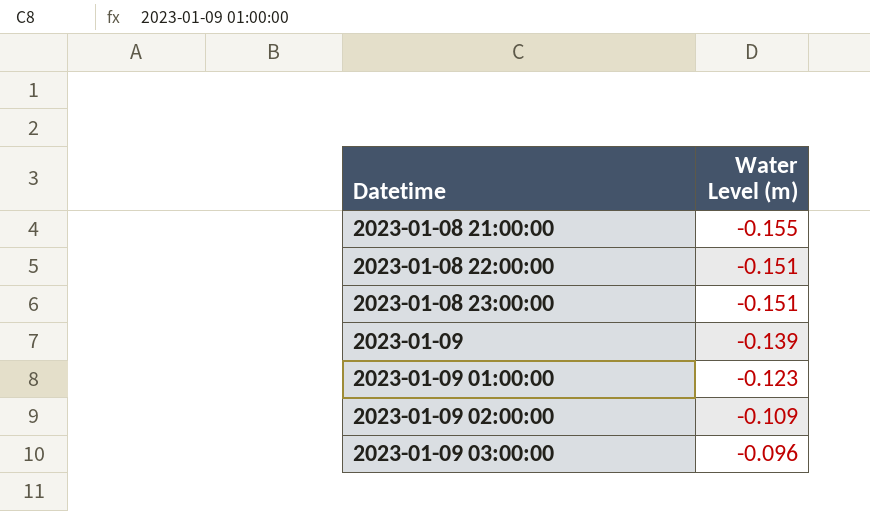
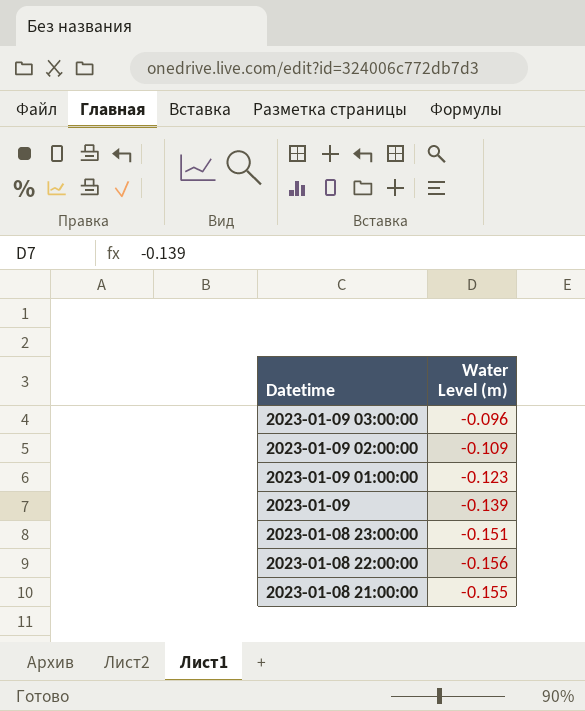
row order: Datetime ascending -> Datetime descending
2023-01-08 22:00:00 | Water Level (m): -0.151 -> -0.156

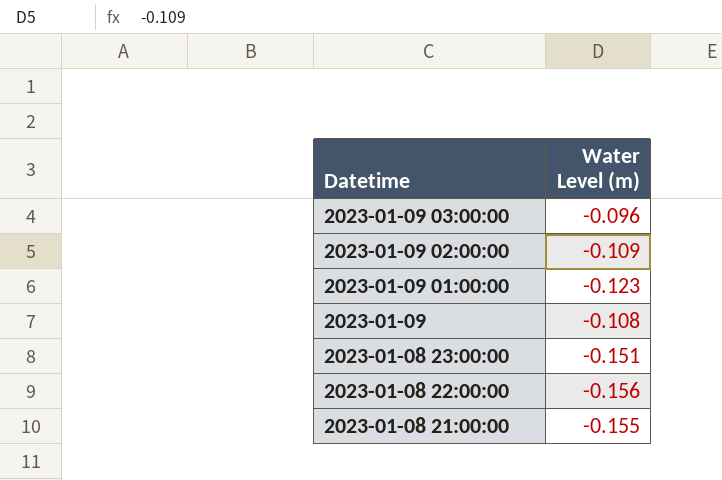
2023-01-09 | Water Level (m): -0.139 -> -0.108

